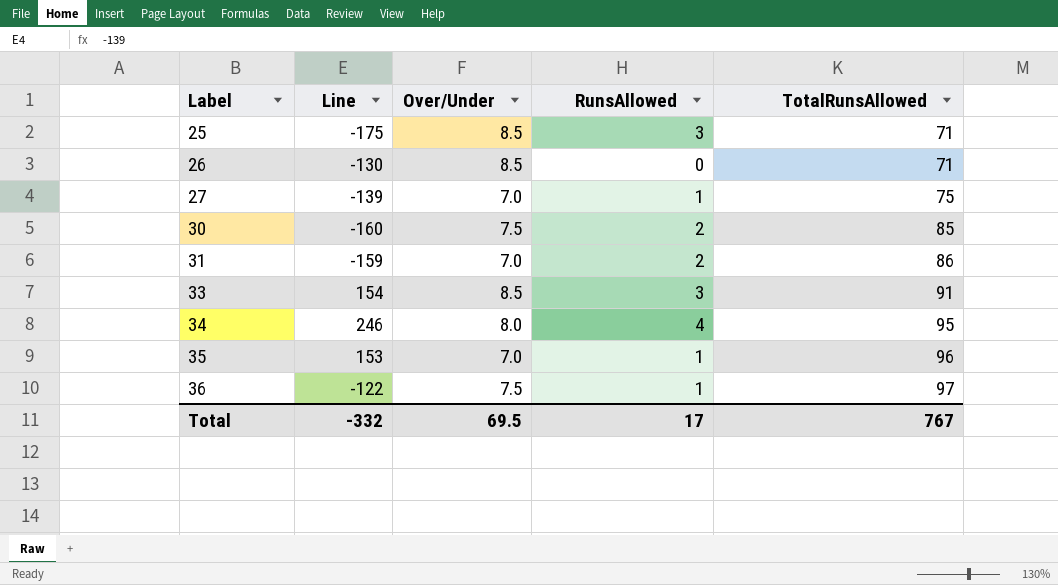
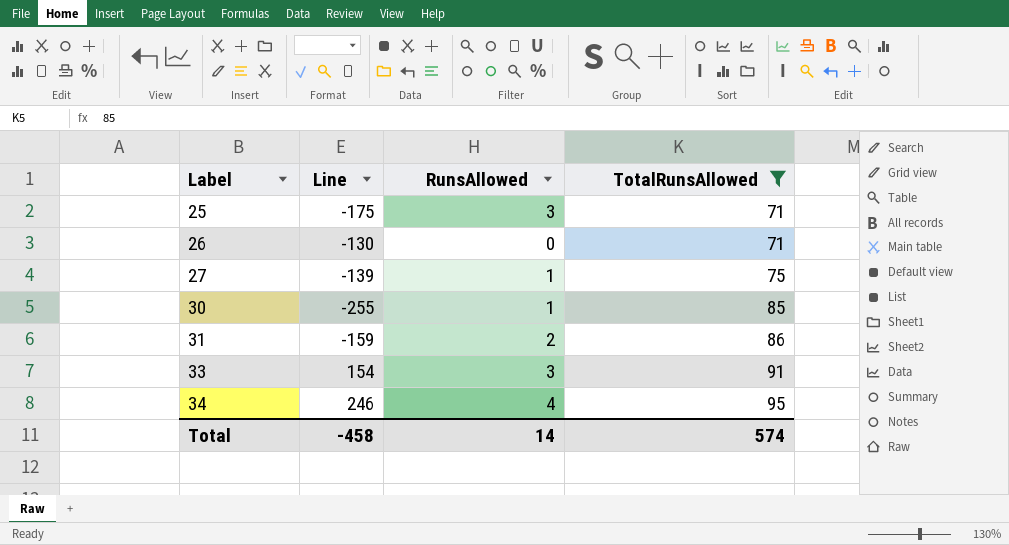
filter: none -> TotalRunsAllowed <= 95
column Over/Under | position: 3 -> none
30 | Line: -160 -> -255
30 | RunsAllowed: 2 -> 1
Total | Line: -332 -> -458
Total | RunsAllowed: 17 -> 14
Total | TotalRunsAllowed: 767 -> 574

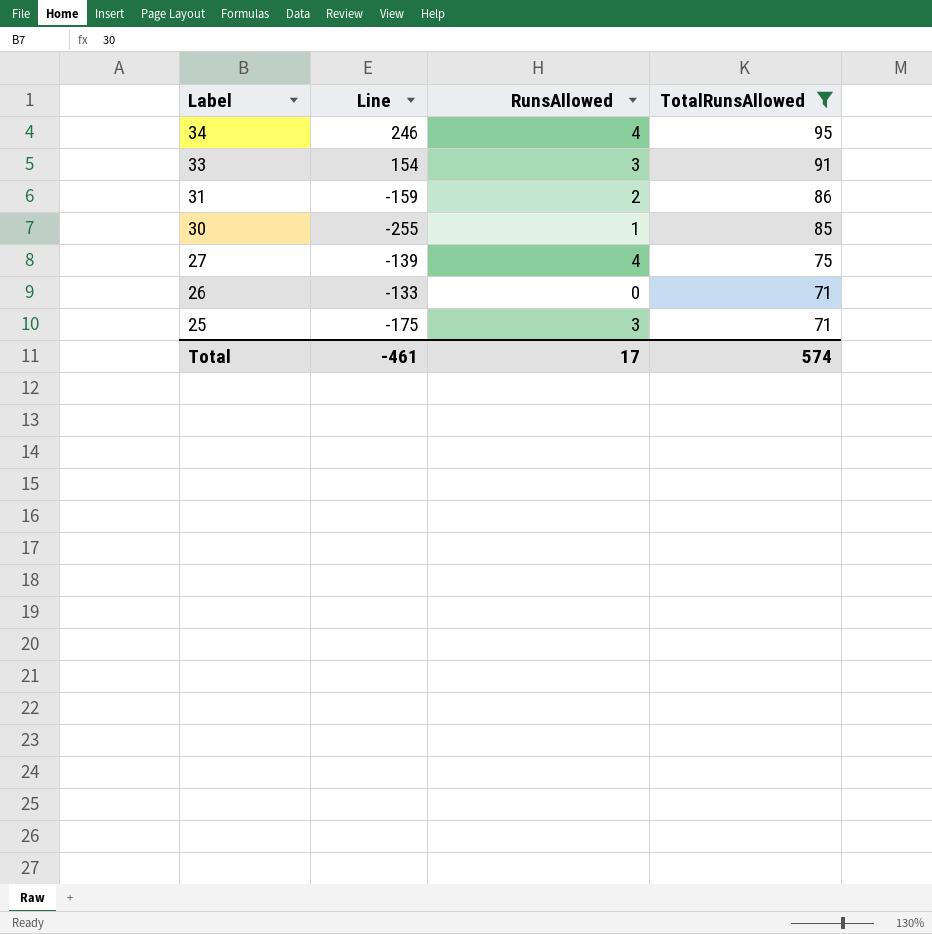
row order: Label ascending -> Label descending
27 | RunsAllowed: 1 -> 4
26 | Line: -130 -> -133
Total | Line: -458 -> -461
Total | RunsAllowed: 14 -> 17

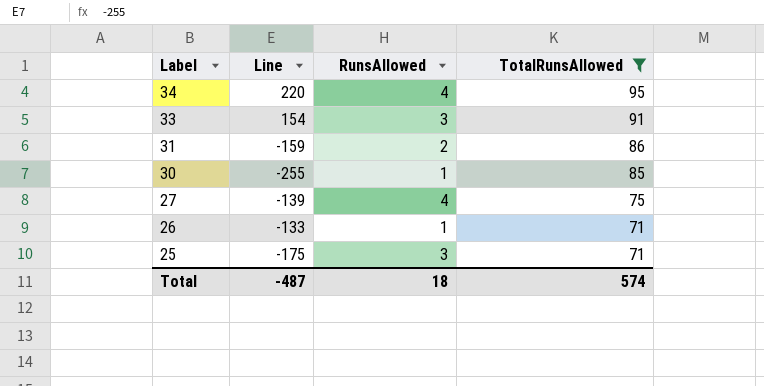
34 | Line: 246 -> 220
26 | RunsAllowed: 0 -> 1
Total | Line: -461 -> -487
Total | RunsAllowed: 17 -> 18

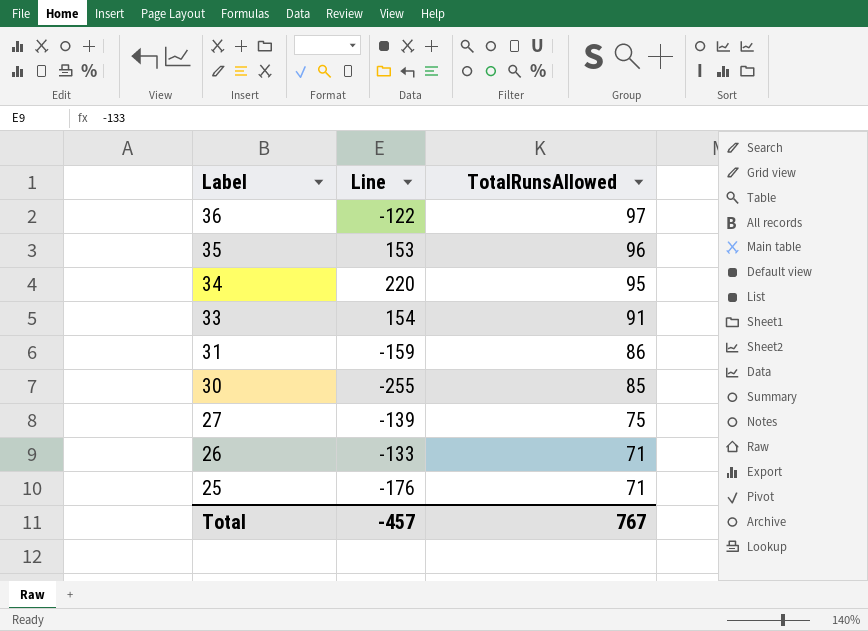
filter: TotalRunsAllowed <= 95 -> none
column RunsAllowed | position: 3 -> none
25 | Line: -175 -> -176
Total | Line: -487 -> -457
Total | TotalRunsAllowed: 574 -> 767

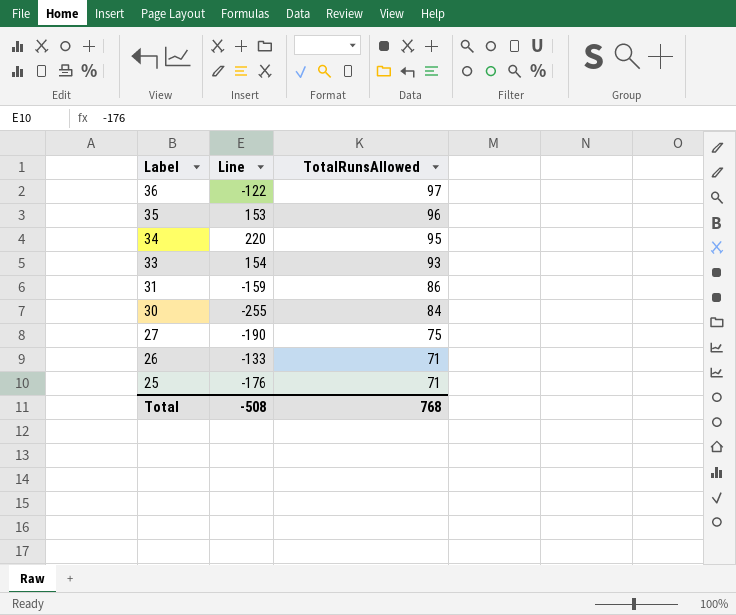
33 | TotalRunsAllowed: 91 -> 93
30 | TotalRunsAllowed: 85 -> 84
27 | Line: -139 -> -190
Total | Line: -457 -> -508
Total | TotalRunsAllowed: 767 -> 768

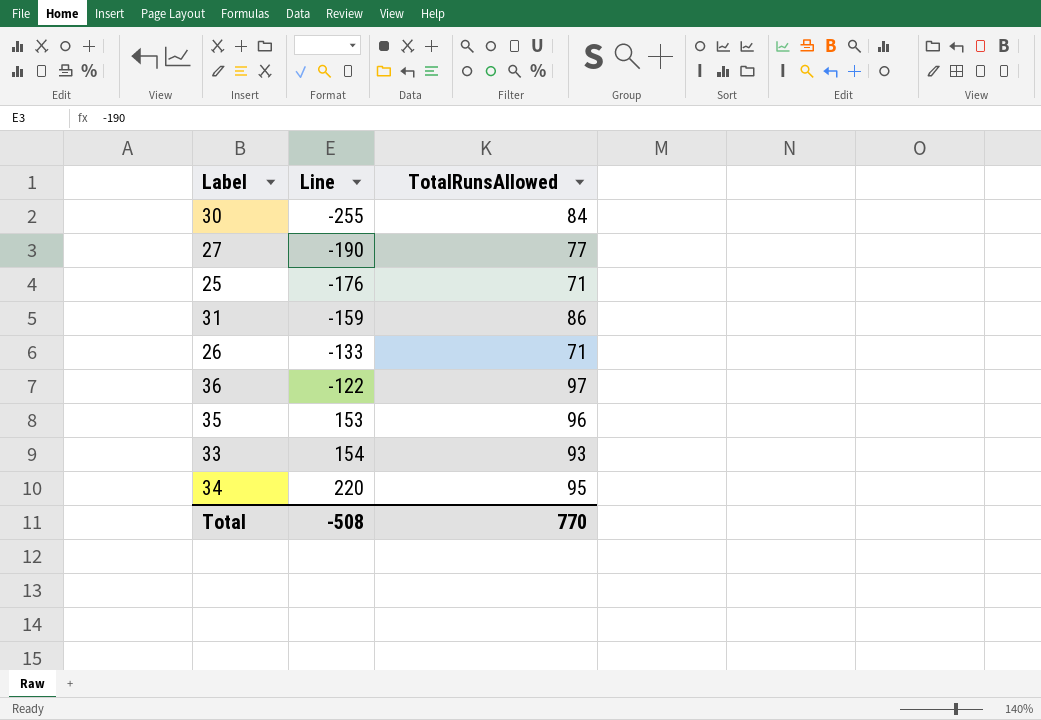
row order: Label descending -> Line ascending
27 | TotalRunsAllowed: 75 -> 77
Total | TotalRunsAllowed: 768 -> 770

